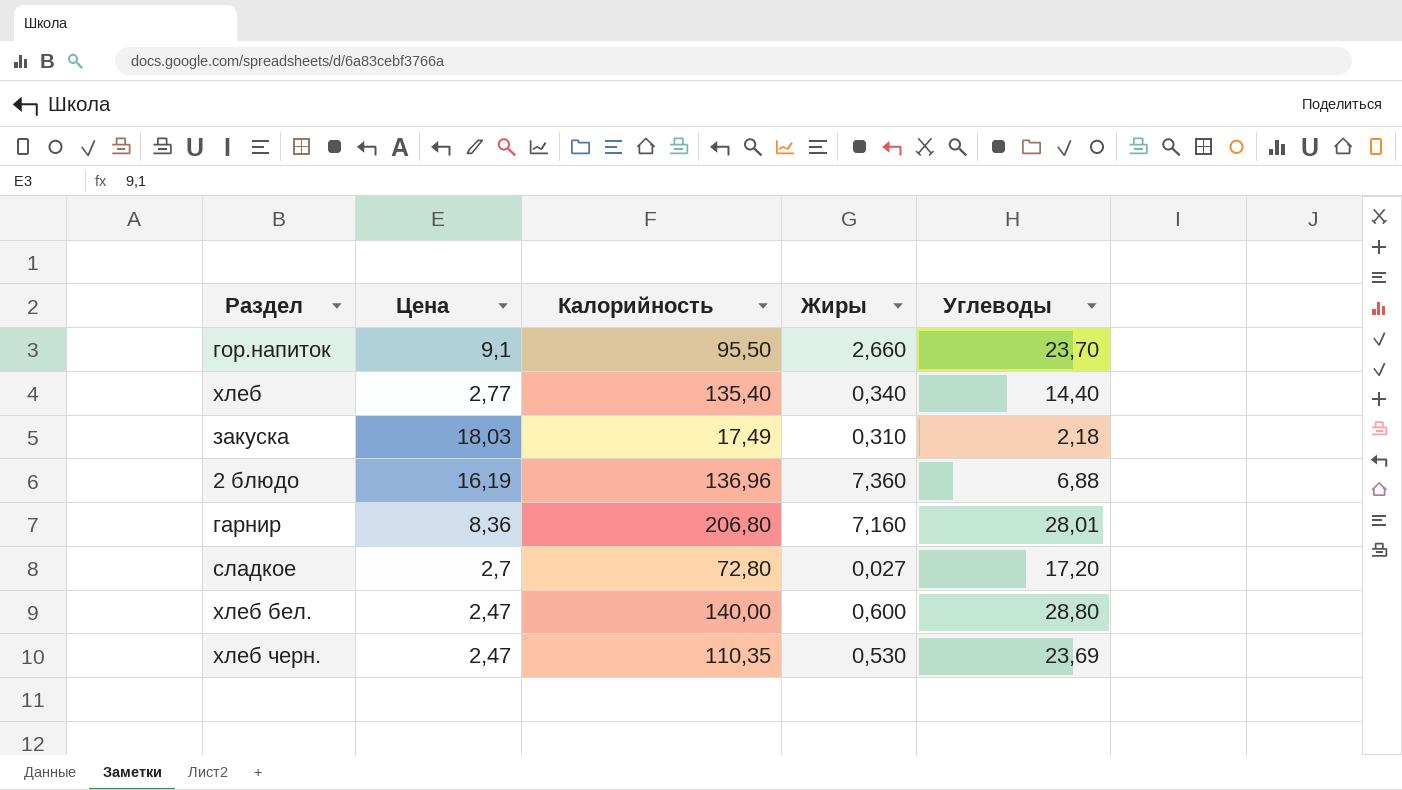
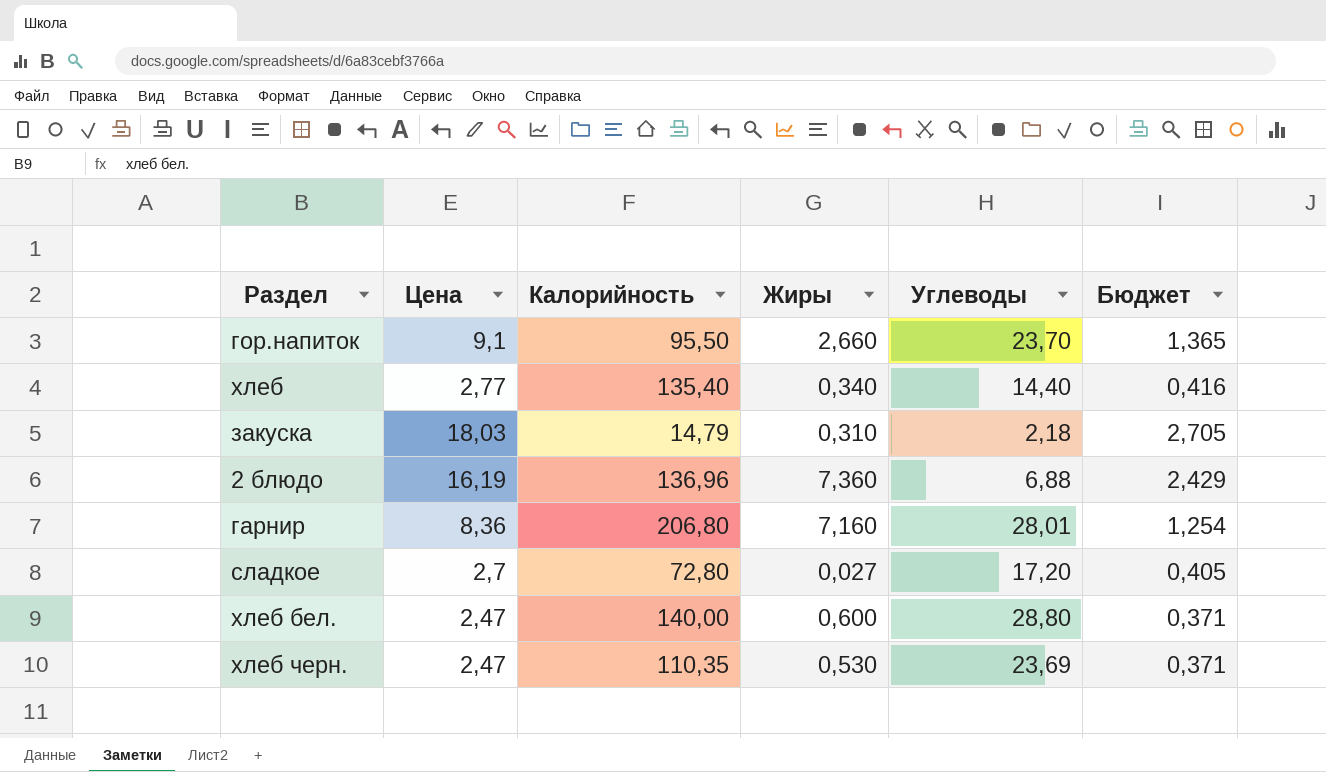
column Бюджет | formula: none -> [Цена] * 0,15
закуска | Калорийность: 17,49 -> 14,79

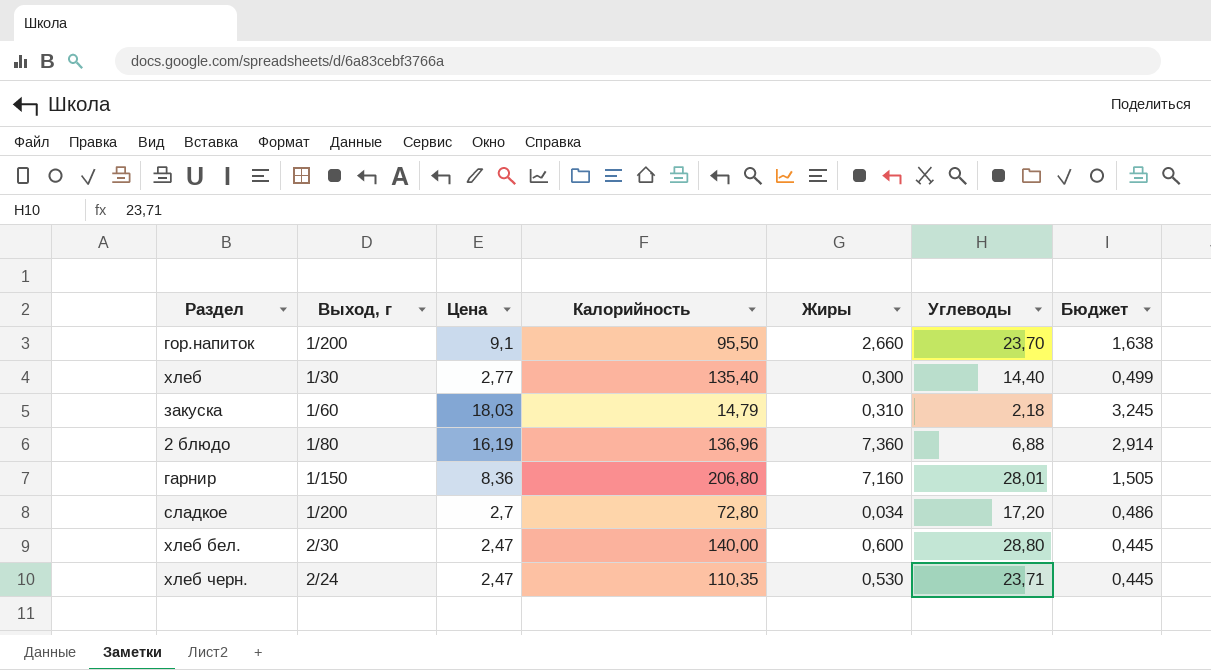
column Выход, г | position: none -> 2
column Бюджет | formula: [Цена] * 0,15 -> [Цена] * 0,18
хлеб | Жиры: 0,340 -> 0,300
сладкое | Жиры: 0,027 -> 0,034
хлеб черн. | Углеводы: 23,69 -> 23,71

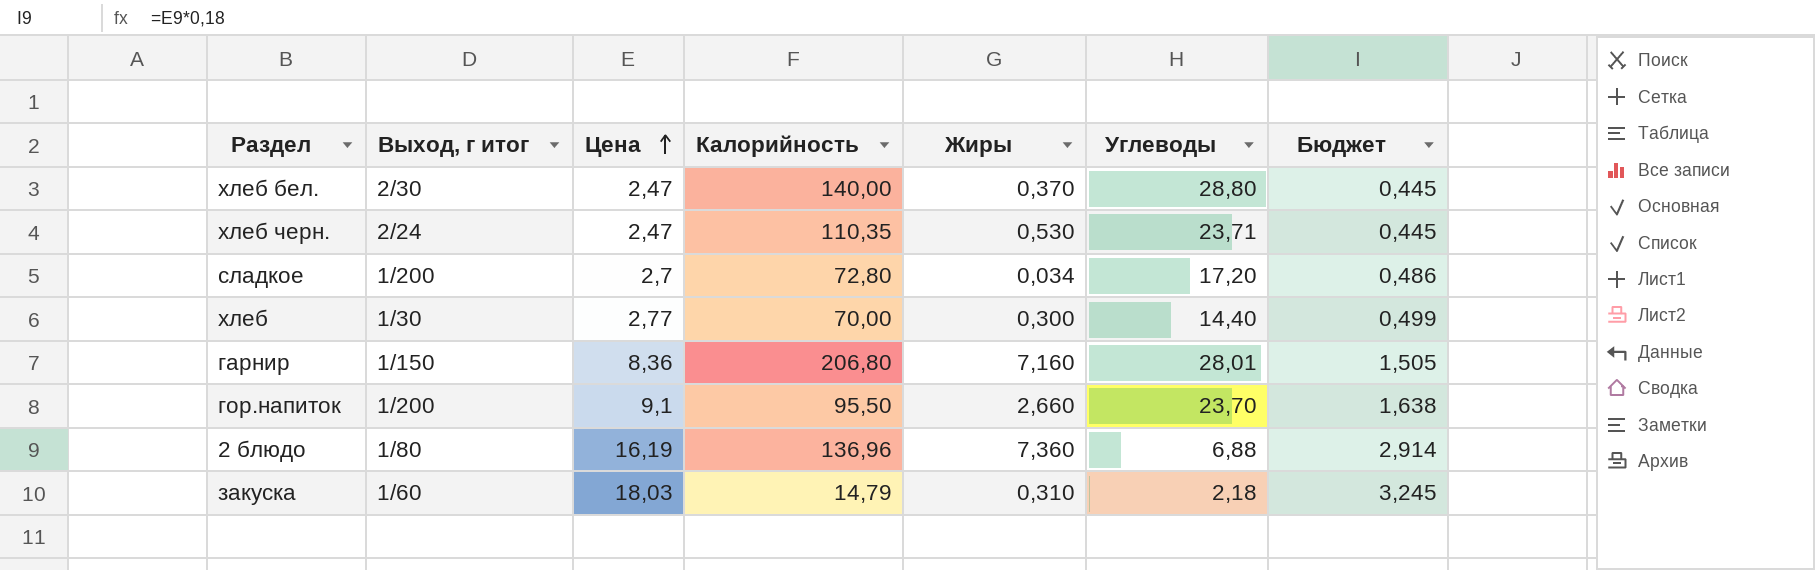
row order: none -> Цена ascending
column name: Выход, г -> Выход, г итог
хлеб бел. | Жиры: 0,600 -> 0,370
хлеб | Калорийность: 135,40 -> 70,00

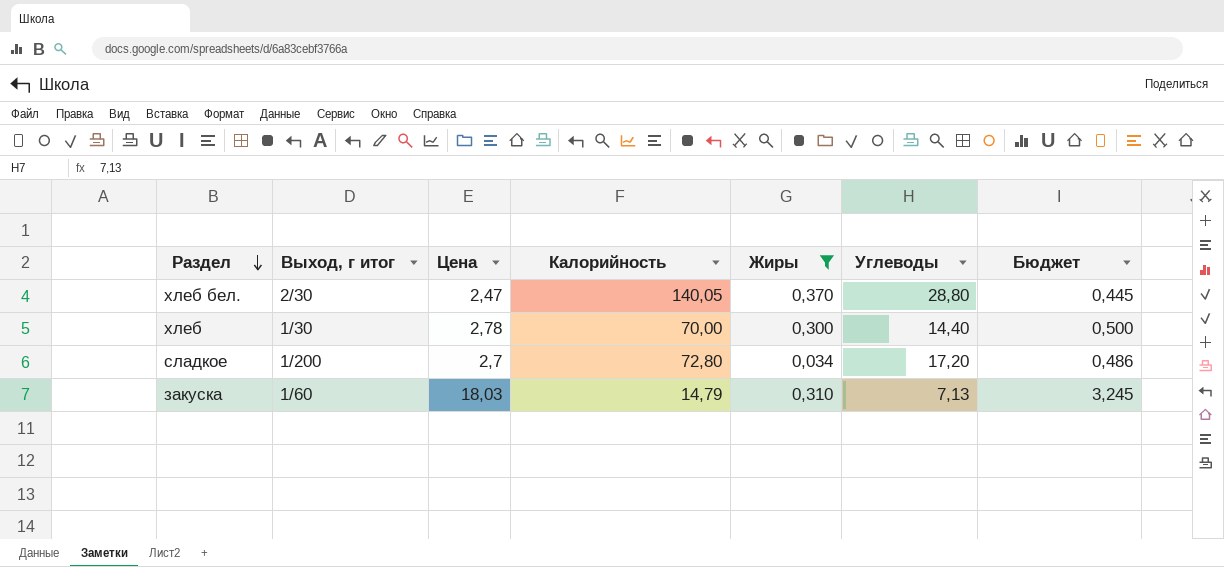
filter: none -> Жиры <= 0,370
row order: Цена ascending -> Раздел descending
хлеб бел. | Калорийность: 140,00 -> 140,05
хлеб | Цена: 2,77 -> 2,78
хлеб | Бюджет: 0,499 -> 0,500
закуска | Углеводы: 2,18 -> 7,13

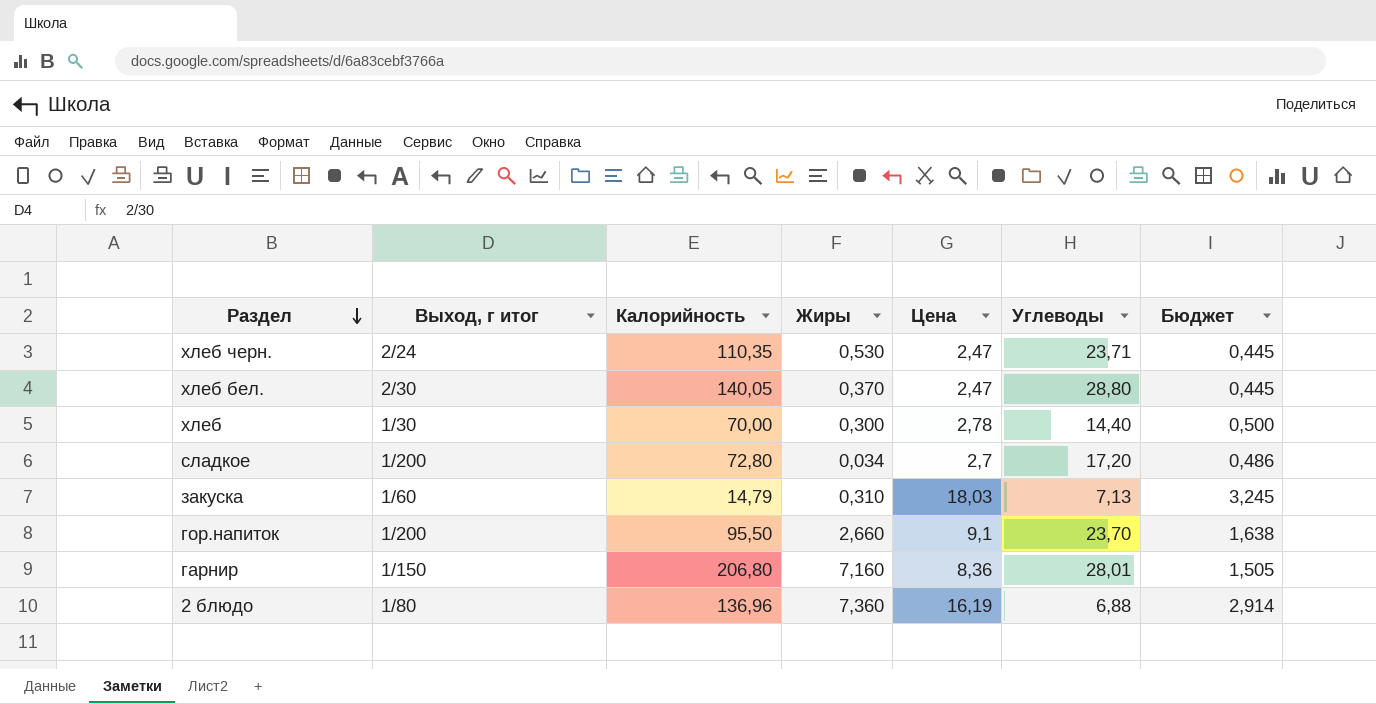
filter: Жиры <= 0,370 -> none
column Цена | position: 3 -> 5

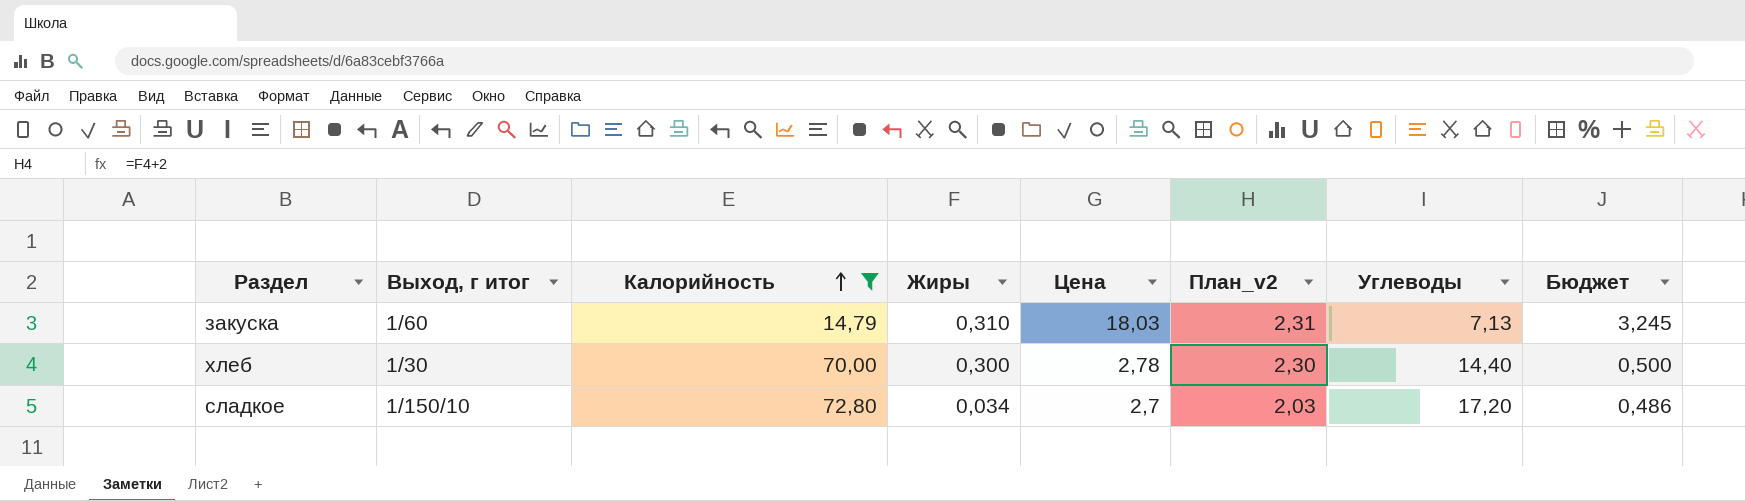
filter: none -> Калорийность <= 72,80
row order: Раздел descending -> Калорийность ascending
column План_v2 | formula: none -> [Жиры] + 2
сладкое | Выход, г итог: 1/200 -> 1/150/10

